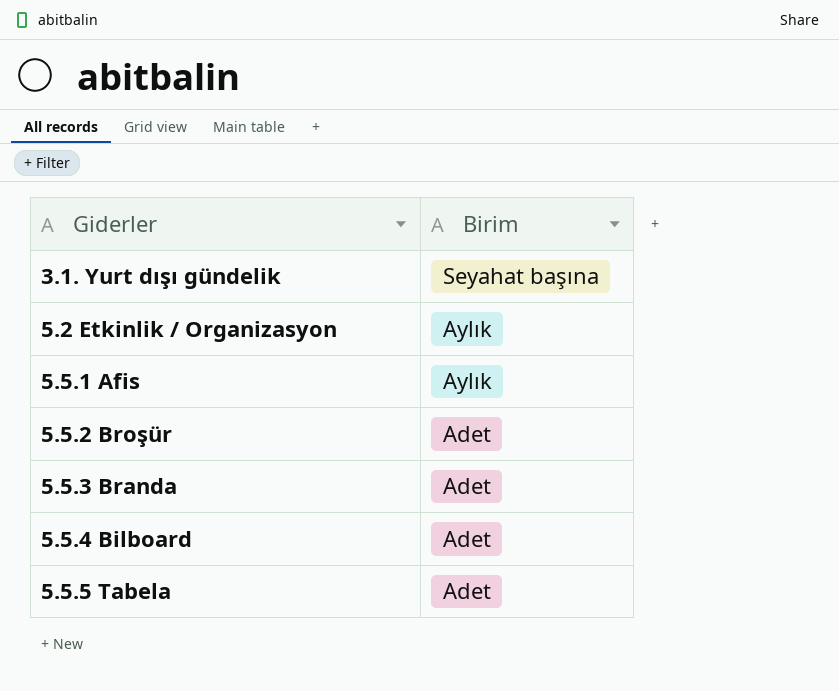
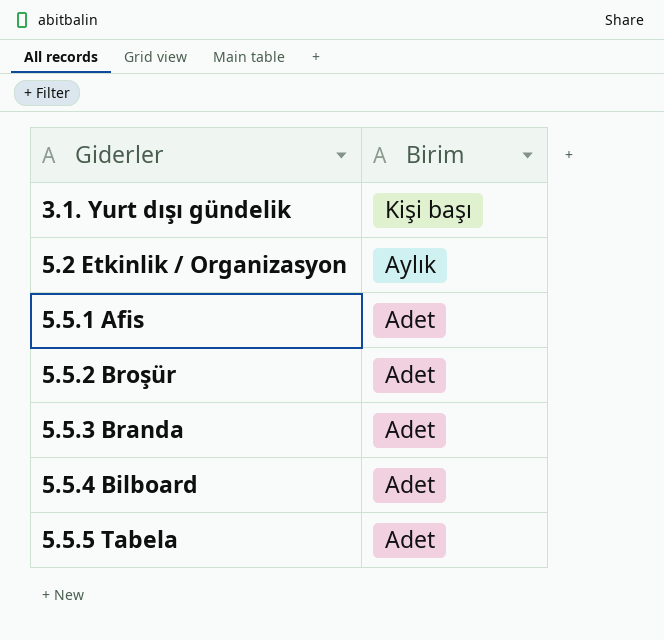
3.1. Yurt dışı gündelik | Birim: Seyahat başına -> Kişi başı
5.5.1 Afis | Birim: Aylık -> Adet

